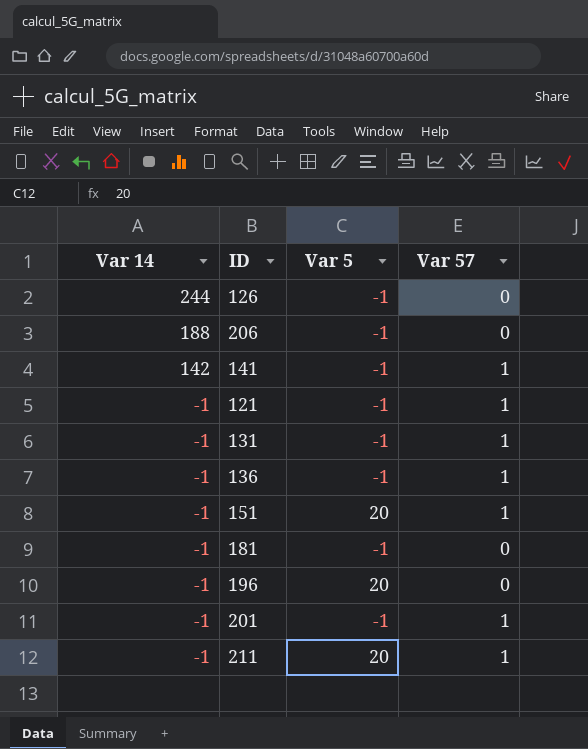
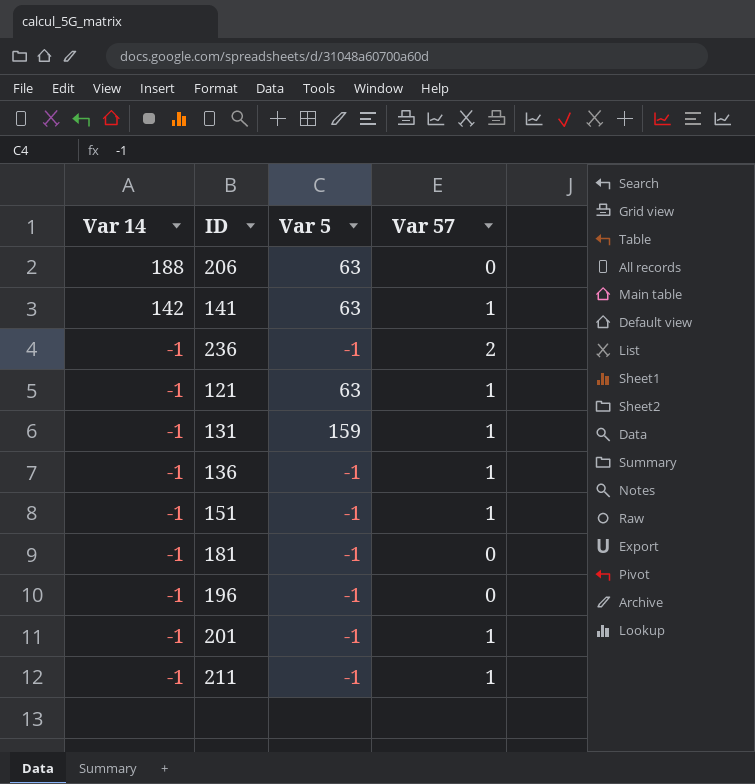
row 126: 244 | -1 | 0 -> none
206 | Var 5: -1 -> 63
141 | Var 5: -1 -> 63
row 236: none -> -1 | -1 | 2
121 | Var 5: -1 -> 63
131 | Var 5: -1 -> 159
151 | Var 5: 20 -> -1
196 | Var 5: 20 -> -1
211 | Var 5: 20 -> -1

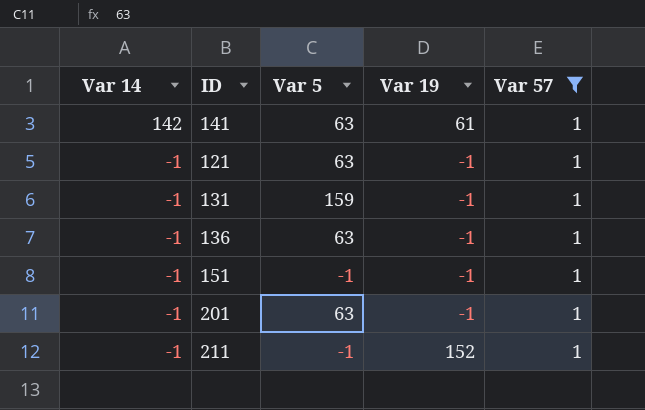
filter: none -> Var 57 = 1
column Var 19 | position: none -> 4
136 | Var 5: -1 -> 63
201 | Var 5: -1 -> 63

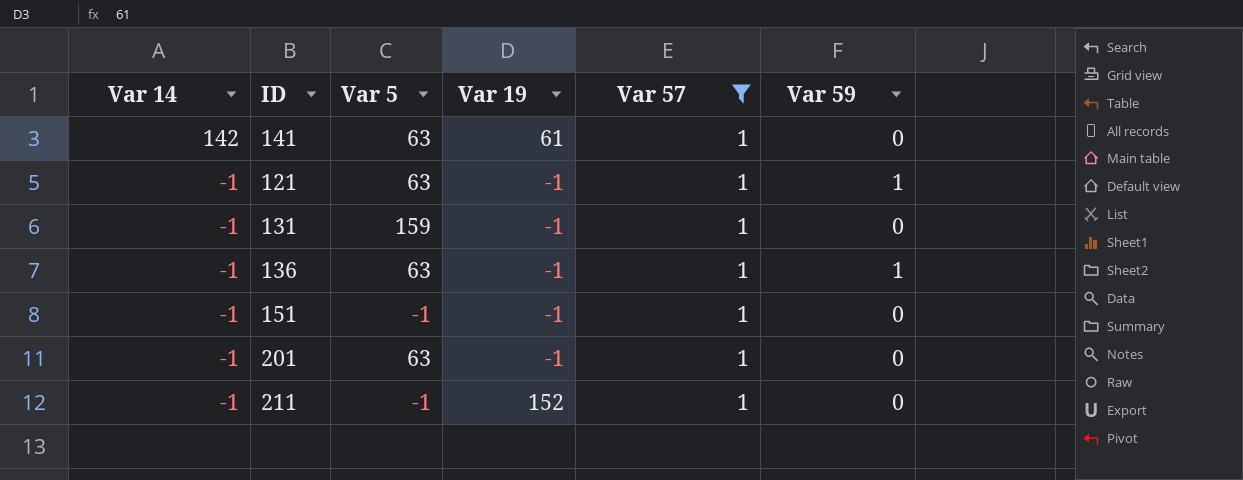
column Var 59 | position: none -> 6

